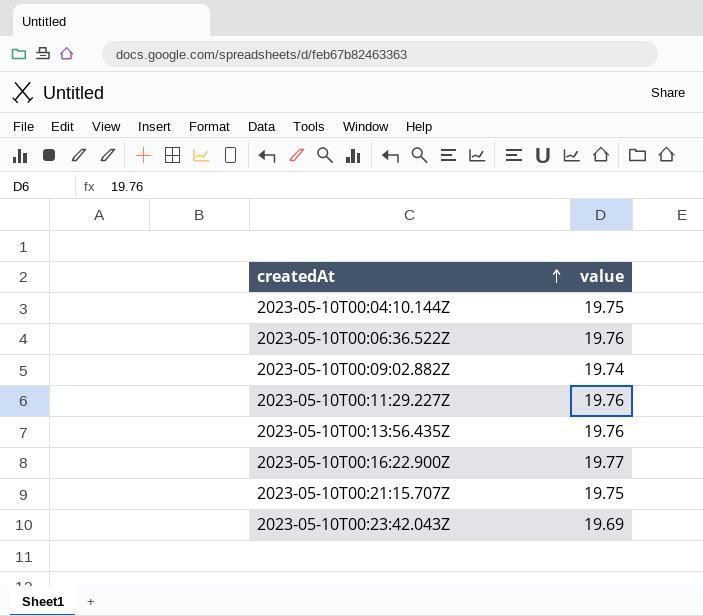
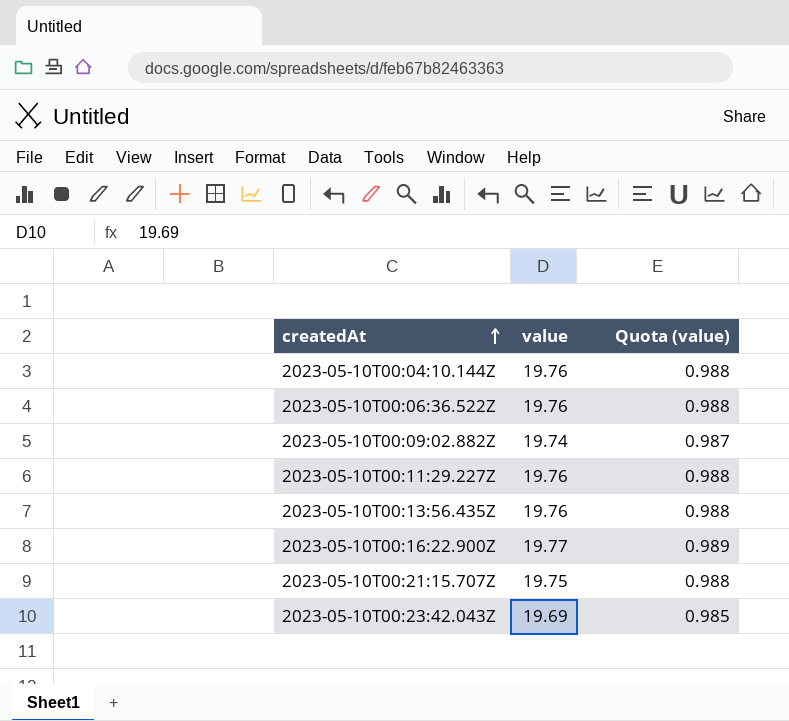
column Quota (value) | formula: none -> [value] * 0.05
2023-05-10T00:04:10.144Z | value: 19.75 -> 19.76

